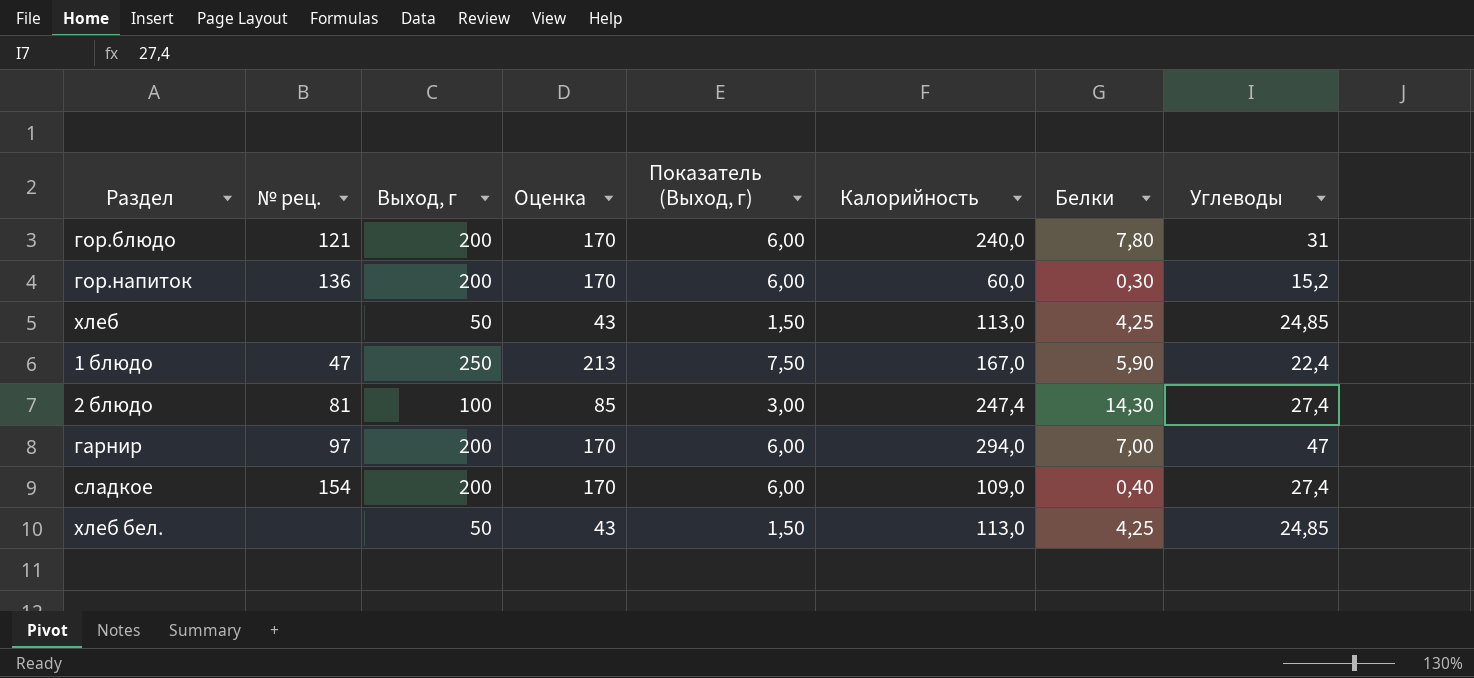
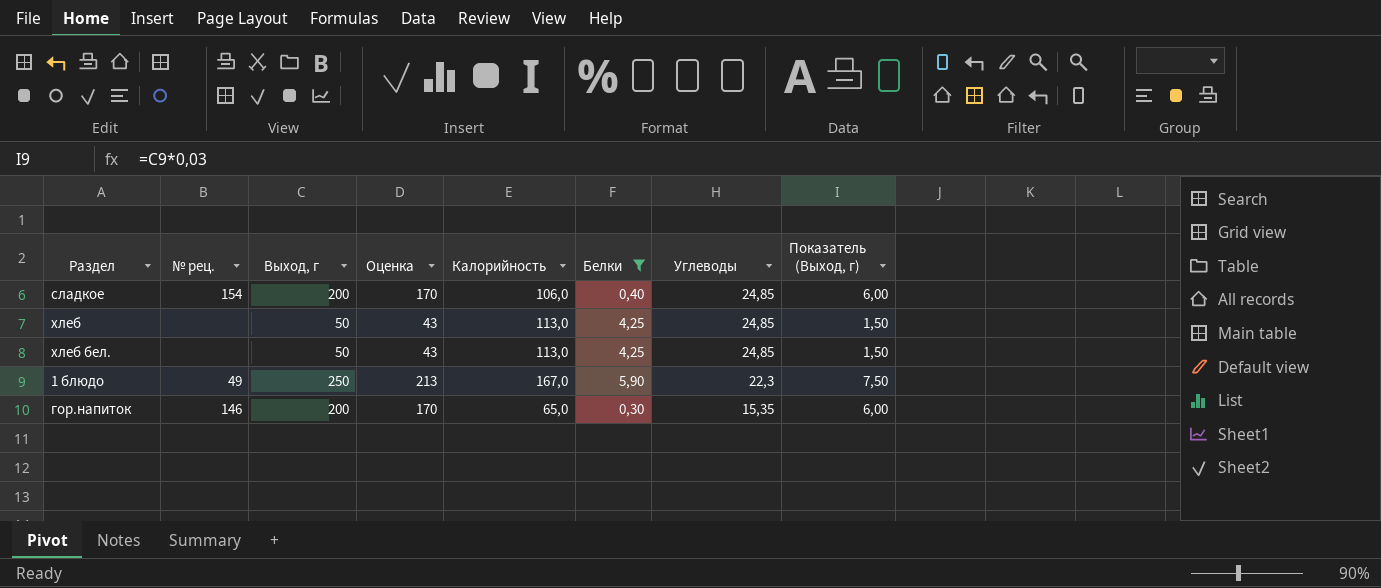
filter: none -> Белки <= 5,90
row order: none -> Углеводы descending
column Показатель (Выход, г) | position: 5 -> 8
сладкое | Калорийность: 109,0 -> 106,0
сладкое | Углеводы: 27,4 -> 24,85
1 блюдо | № рец.: 47 -> 49
1 блюдо | Углеводы: 22,4 -> 22,3
гор.напиток | № рец.: 136 -> 146
гор.напиток | Калорийность: 60,0 -> 65,0
гор.напиток | Углеводы: 15,2 -> 15,35

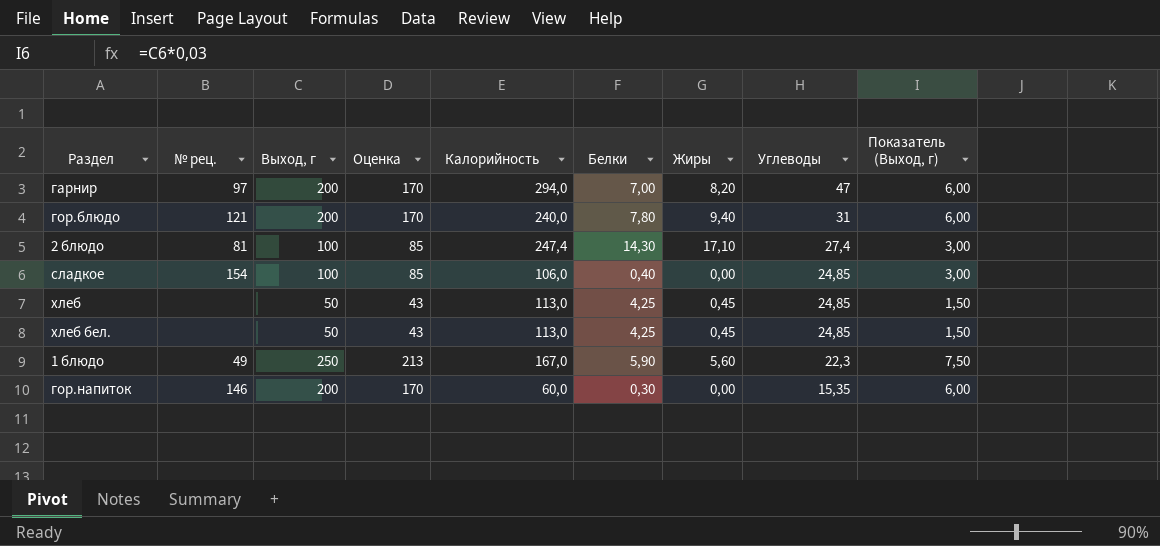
filter: Белки <= 5,90 -> none
column Жиры | position: none -> 7
сладкое | Выход, г: 200 -> 100
сладкое | Оценка: 170 -> 85
сладкое | Показатель (Выход, г): 6,00 -> 3,00
гор.напиток | Калорийность: 65,0 -> 60,0

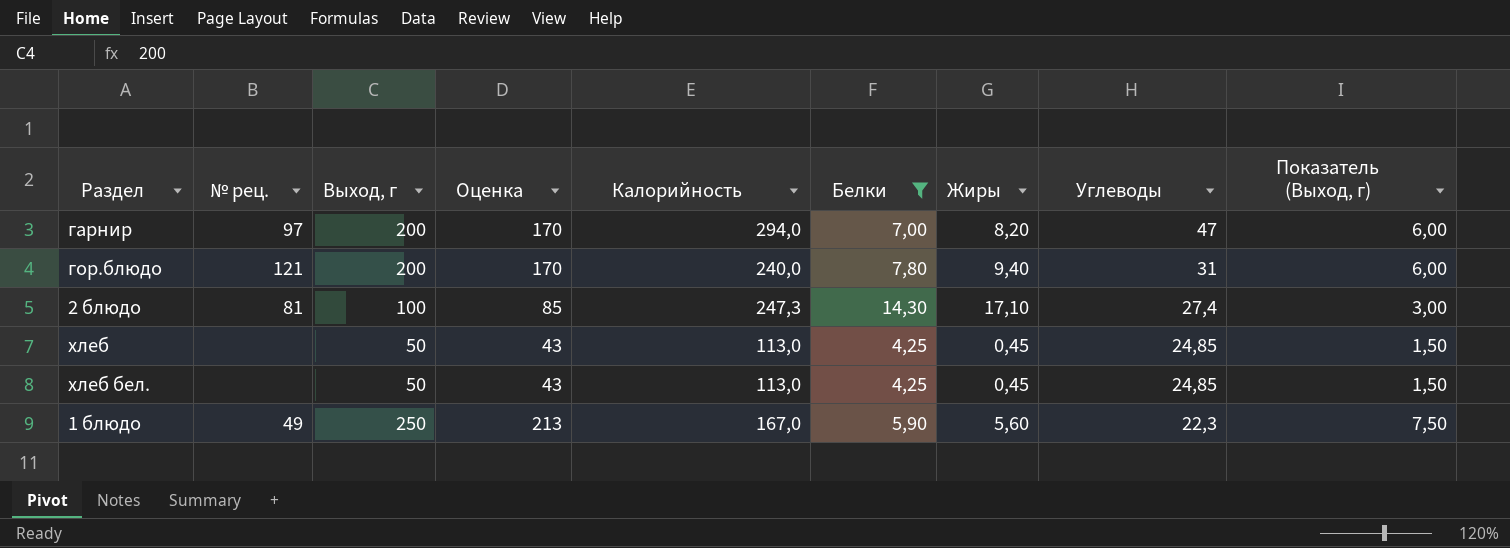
filter: none -> Белки >= 4,25
2 блюдо | Калорийность: 247,4 -> 247,3

